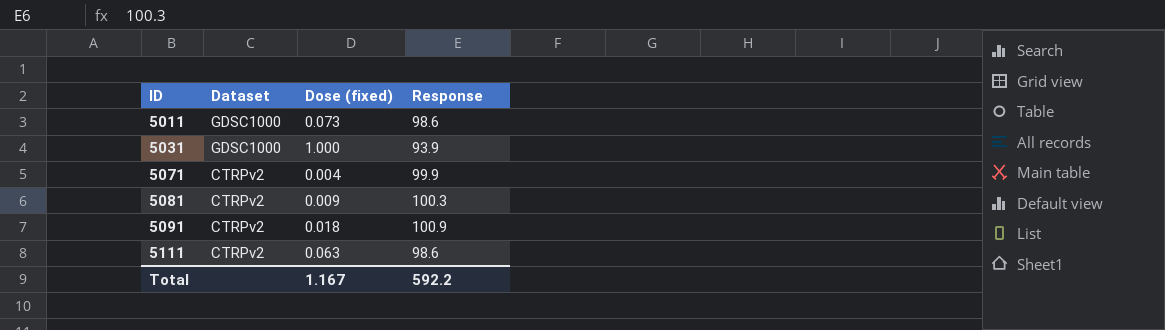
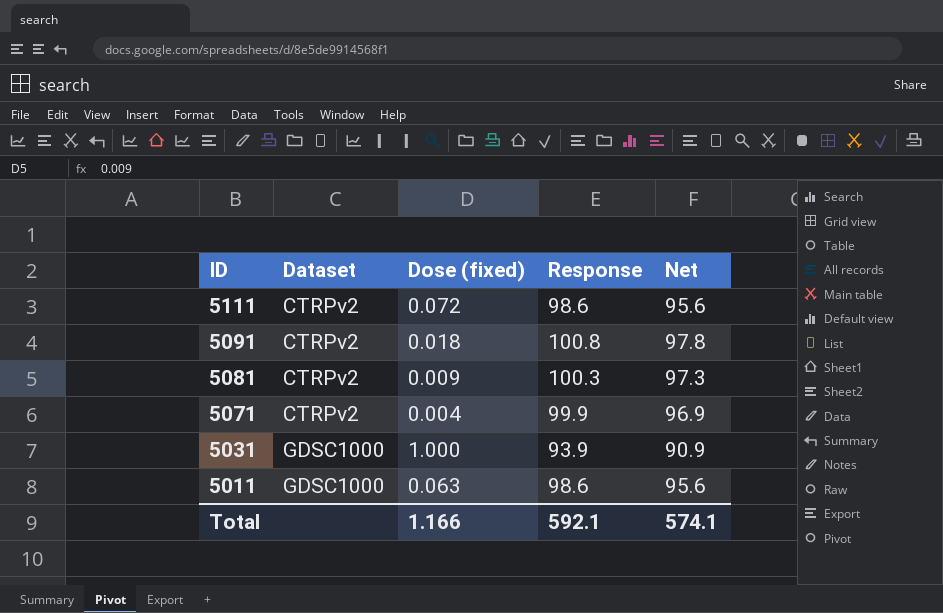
row order: ID ascending -> ID descending
column Net | formula: none -> [Response] - 3
5111 | Dose (fixed): 0.063 -> 0.072
5091 | Response: 100.9 -> 100.8
5011 | Dose (fixed): 0.073 -> 0.063
Total | Dose (fixed): 1.167 -> 1.166
Total | Response: 592.2 -> 592.1

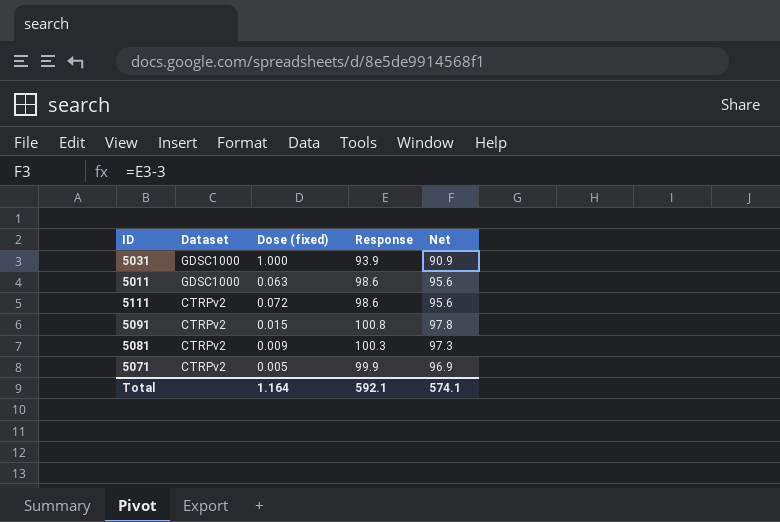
row order: ID descending -> Dataset descending
5091 | Dose (fixed): 0.018 -> 0.015
5071 | Dose (fixed): 0.004 -> 0.005
Total | Dose (fixed): 1.166 -> 1.164

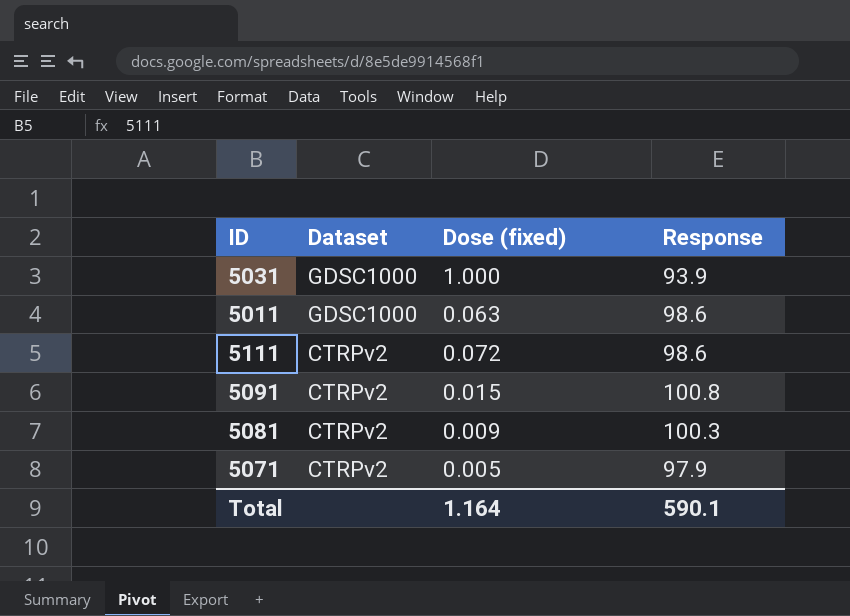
column Net | formula: [Response] - 3 -> none
5071 | Response: 99.9 -> 97.9
Total | Response: 592.1 -> 590.1

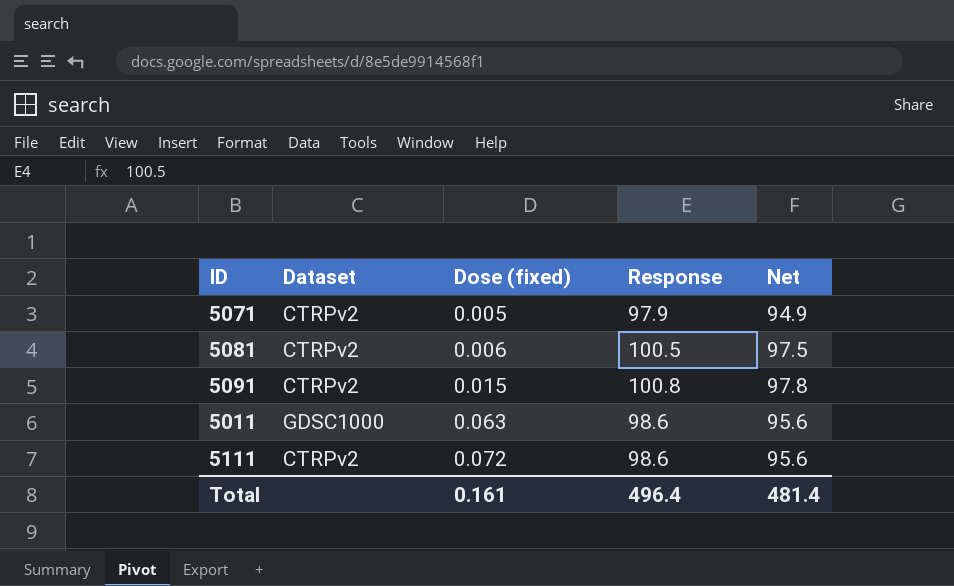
row order: Dataset descending -> Dose (fixed) ascending
column Net | formula: none -> [Response] - 3
row 5031: GDSC1000 | 1.000 | 93.9 -> none
5081 | Dose (fixed): 0.009 -> 0.006
5081 | Response: 100.3 -> 100.5
Total | Dose (fixed): 1.164 -> 0.161
Total | Response: 590.1 -> 496.4

